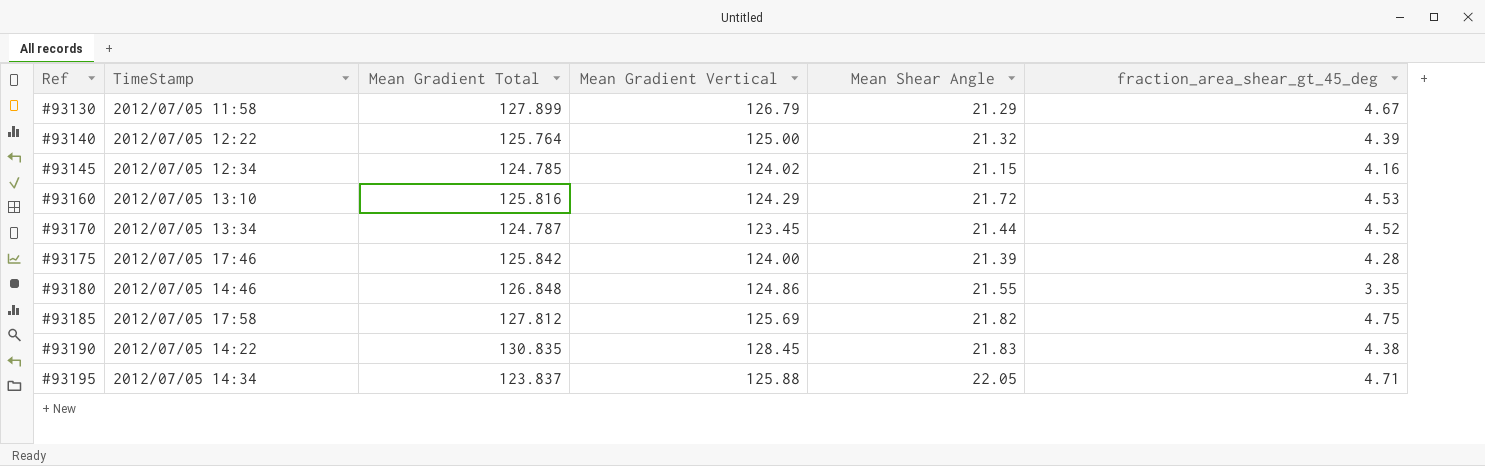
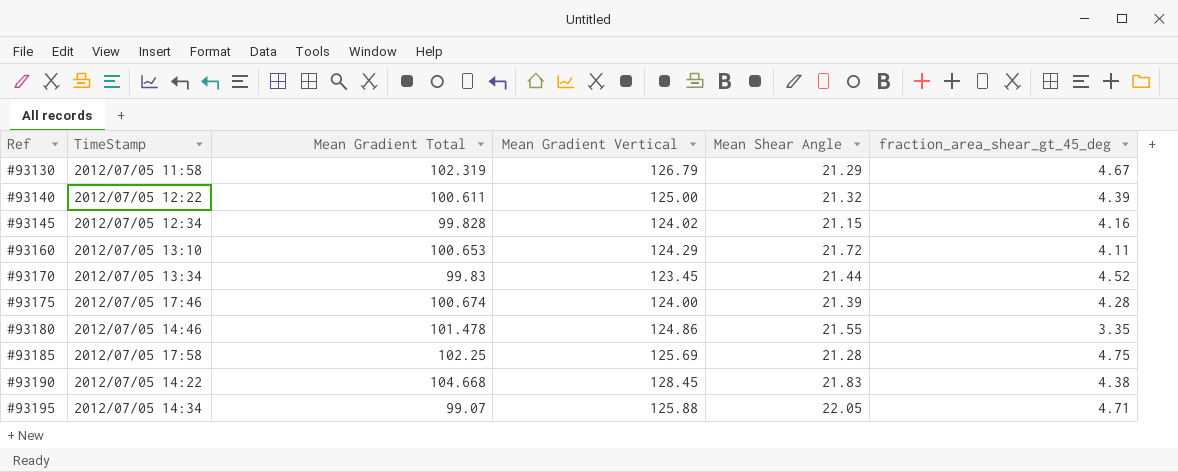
#93130 | Mean Gradient Total: 127.899 -> 102.319
#93140 | Mean Gradient Total: 125.764 -> 100.611
#93145 | Mean Gradient Total: 124.785 -> 99.828
#93160 | Mean Gradient Total: 125.816 -> 100.653
#93160 | fraction_area_shear_gt_45_deg: 4.53 -> 4.11
#93170 | Mean Gradient Total: 124.787 -> 99.83
#93175 | Mean Gradient Total: 125.842 -> 100.674
#93180 | Mean Gradient Total: 126.848 -> 101.478
#93185 | Mean Gradient Total: 127.812 -> 102.25
#93185 | Mean Shear Angle: 21.82 -> 21.28
#93190 | Mean Gradient Total: 130.835 -> 104.668
#93195 | Mean Gradient Total: 123.837 -> 99.07

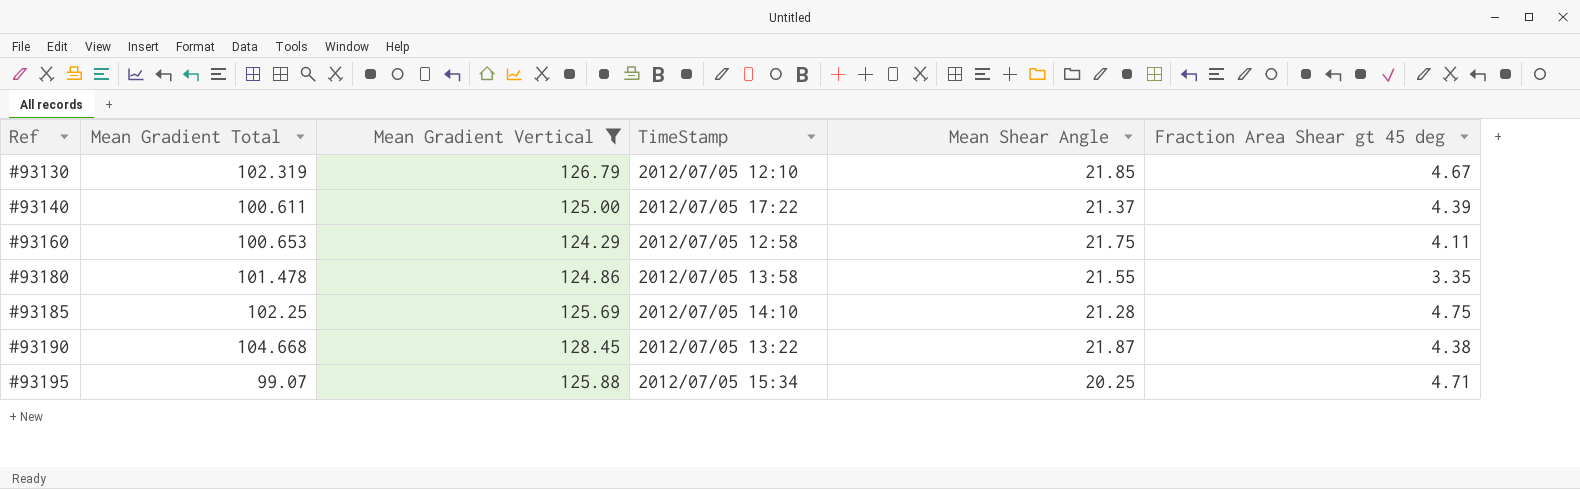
filter: none -> Mean Gradient Vertical >= 124.29
column TimeStamp | position: 2 -> 4
column name: fraction_area_shear_gt_45_deg -> Fraction Area Shear gt 45 deg
#93130 | TimeStamp: 2012/07/05 11:58 -> 2012/07/05 12:10
#93130 | Mean Shear Angle: 21.29 -> 21.85
#93140 | TimeStamp: 2012/07/05 12:22 -> 2012/07/05 17:22
#93140 | Mean Shear Angle: 21.32 -> 21.37
#93160 | TimeStamp: 2012/07/05 13:10 -> 2012/07/05 12:58
#93160 | Mean Shear Angle: 21.72 -> 21.75
#93180 | TimeStamp: 2012/07/05 14:46 -> 2012/07/05 13:58
#93185 | TimeStamp: 2012/07/05 17:58 -> 2012/07/05 14:10
#93190 | TimeStamp: 2012/07/05 14:22 -> 2012/07/05 13:22
#93190 | Mean Shear Angle: 21.83 -> 21.87
#93195 | TimeStamp: 2012/07/05 14:34 -> 2012/07/05 15:34
#93195 | Mean Shear Angle: 22.05 -> 20.25

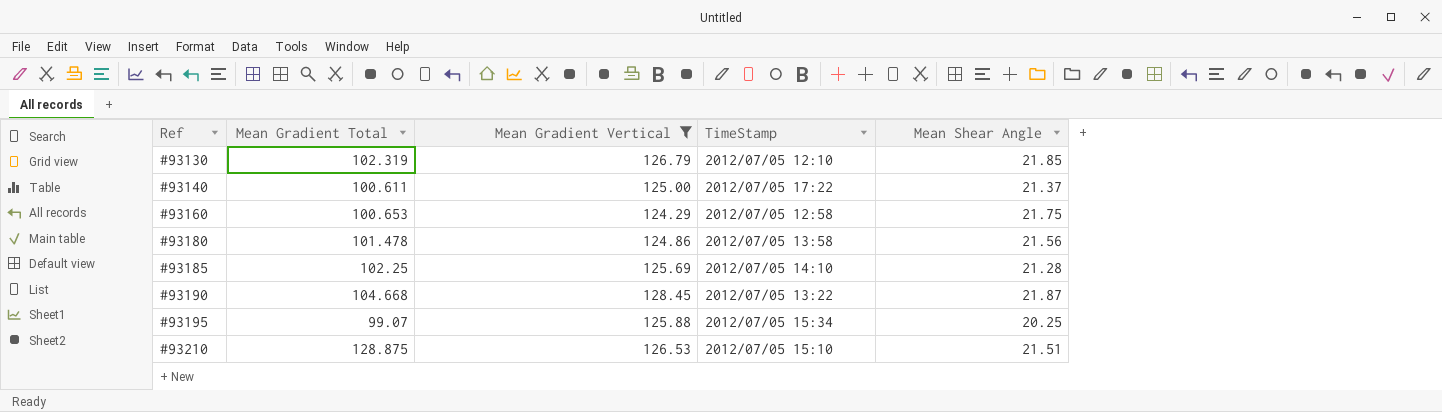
column Fraction Area Shear gt 45 deg | position: 6 -> none
#93180 | Mean Shear Angle: 21.55 -> 21.56
row #93210: none -> 128.875 | 126.53 | 2012/07/05 15:10 | 21.51

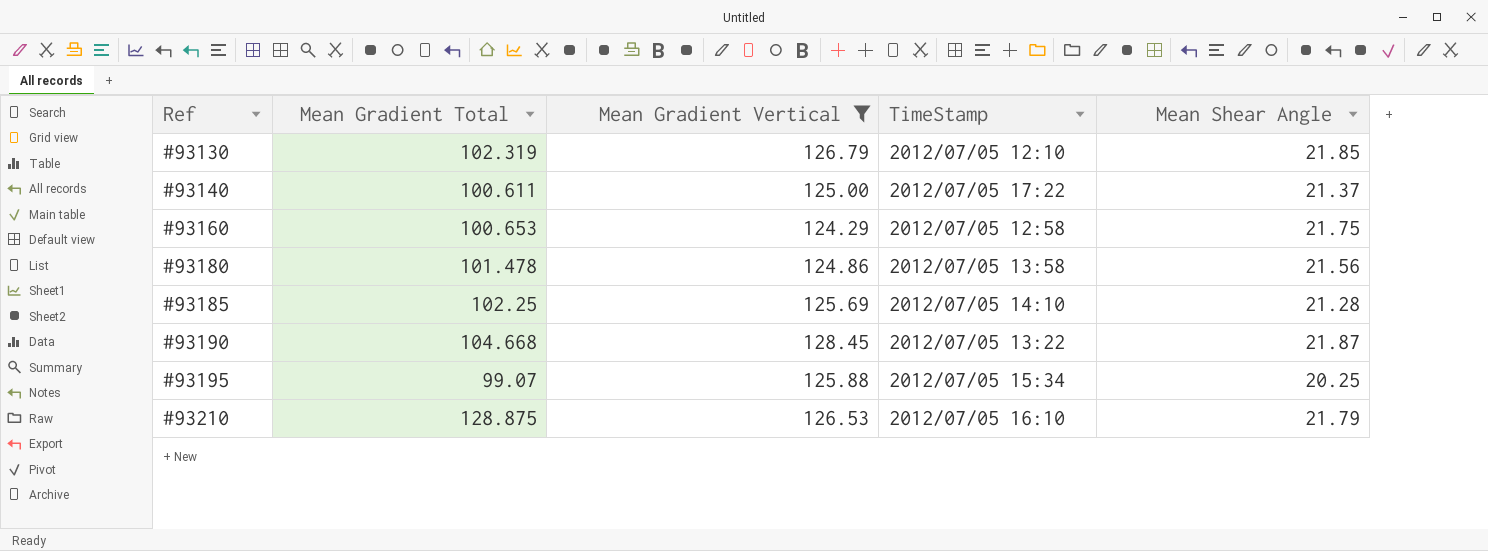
#93210 | TimeStamp: 2012/07/05 15:10 -> 2012/07/05 16:10
#93210 | Mean Shear Angle: 21.51 -> 21.79

